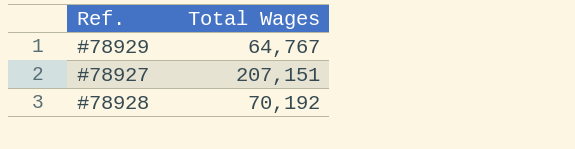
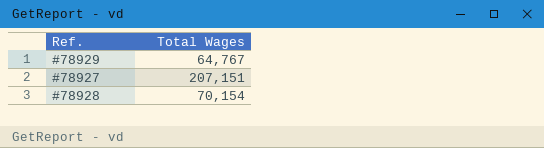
#78928 | Total Wages: 70,192 -> 70,154

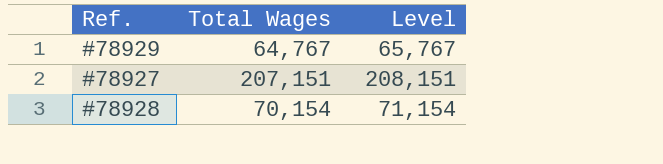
column Level | formula: none -> [Total Wages] + 1000

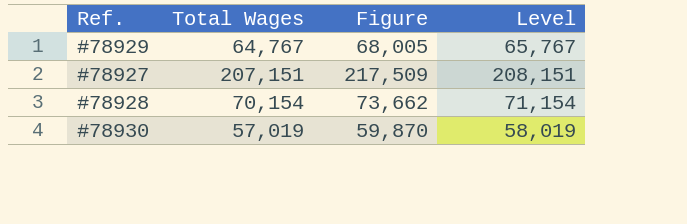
column Figure | formula: none -> [Total Wages] * 1.05
row #78930: none -> 57,019 | 59,870 | 58,019

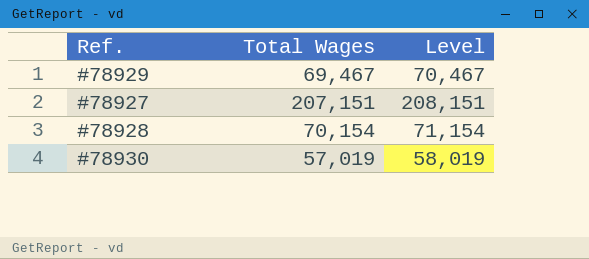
column Figure | formula: [Total Wages] * 1.05 -> none
#78929 | Total Wages: 64,767 -> 69,467
#78929 | Level: 65,767 -> 70,467

